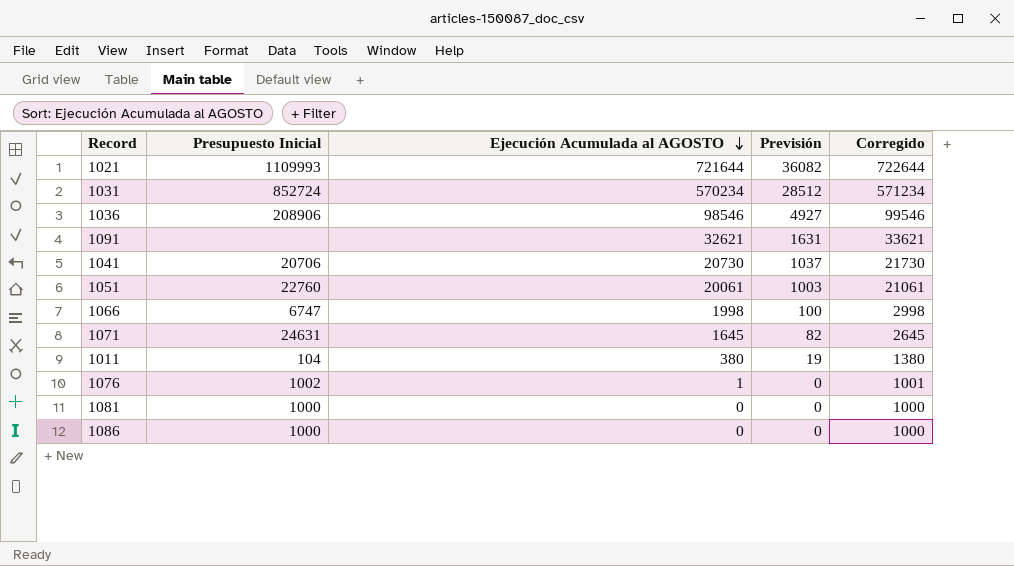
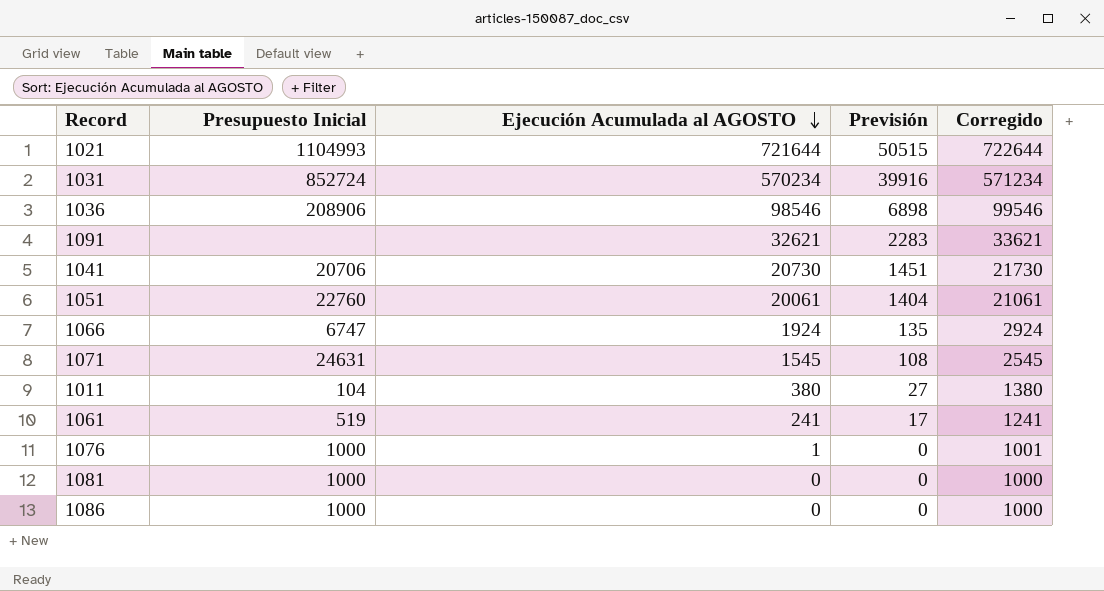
column Previsión | formula: [Ejecución Acumulada al AGOSTO] * 0,05 -> [Ejecución Acumulada al AGOSTO] * 0,07
1021 | Presupuesto Inicial: 1109993 -> 1104993
1066 | Ejecución Acumulada al AGOSTO: 1998 -> 1924
1066 | Corregido: 2998 -> 2924
1071 | Ejecución Acumulada al AGOSTO: 1645 -> 1545
1071 | Corregido: 2645 -> 2545
row 1061: none -> 519 | 241 | 17 | 1241
1076 | Presupuesto Inicial: 1002 -> 1000

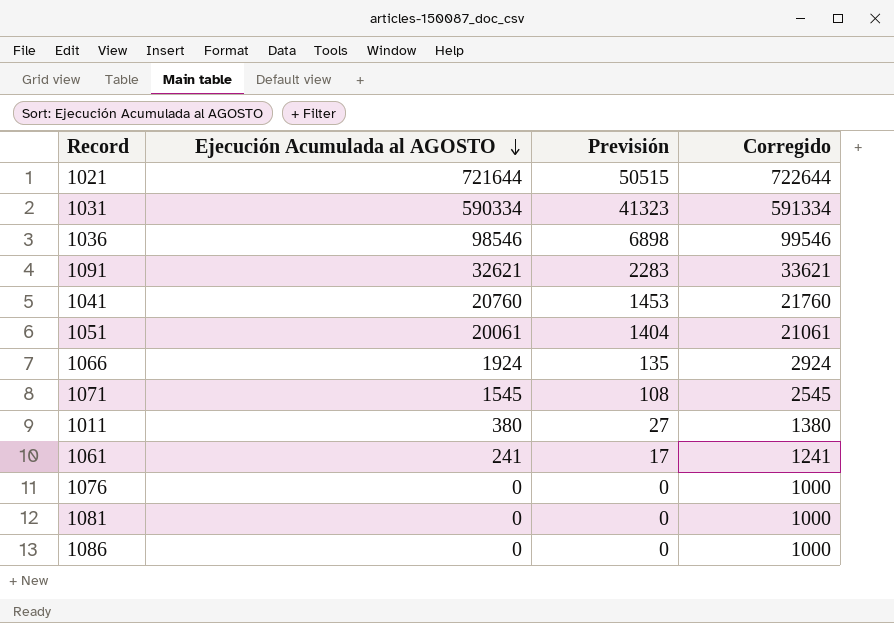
column Presupuesto Inicial | position: 2 -> none
1031 | Ejecución Acumulada al AGOSTO: 570234 -> 590334
1031 | Previsión: 39916 -> 41323
1031 | Corregido: 571234 -> 591334
1041 | Ejecución Acumulada al AGOSTO: 20730 -> 20760
1041 | Previsión: 1451 -> 1453
1041 | Corregido: 21730 -> 21760
1076 | Ejecución Acumulada al AGOSTO: 1 -> 0
1076 | Corregido: 1001 -> 1000

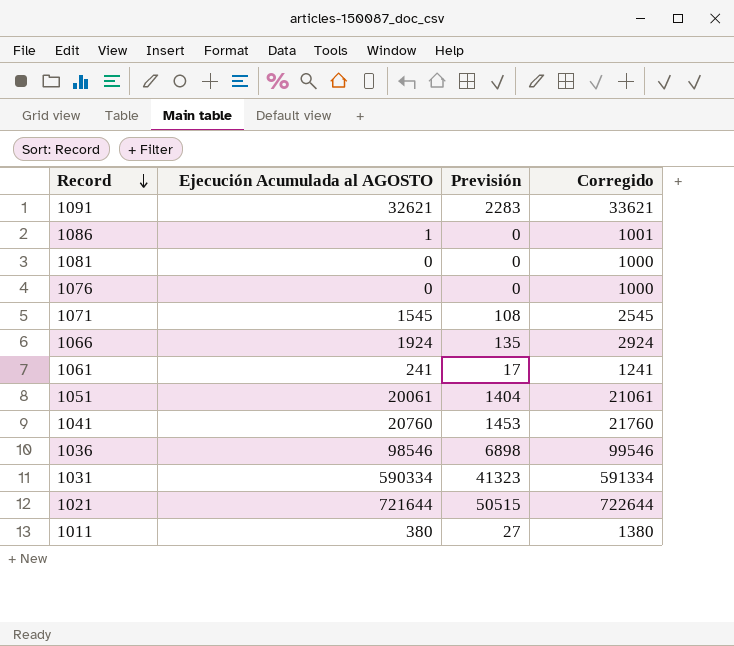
row order: Ejecución Acumulada al AGOSTO descending -> Record descending
1086 | Ejecución Acumulada al AGOSTO: 0 -> 1
1086 | Corregido: 1000 -> 1001

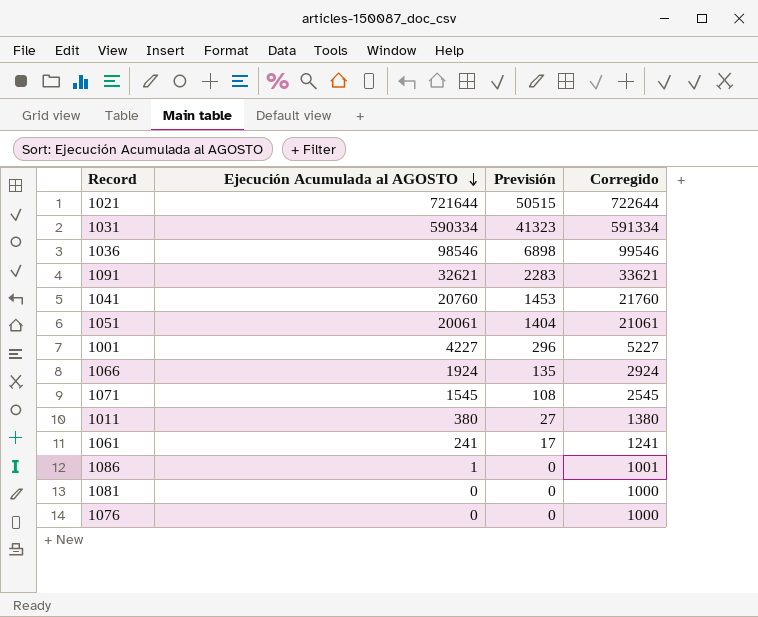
row order: Record descending -> Ejecución Acumulada al AGOSTO descending
row 1001: none -> 4227 | 296 | 5227

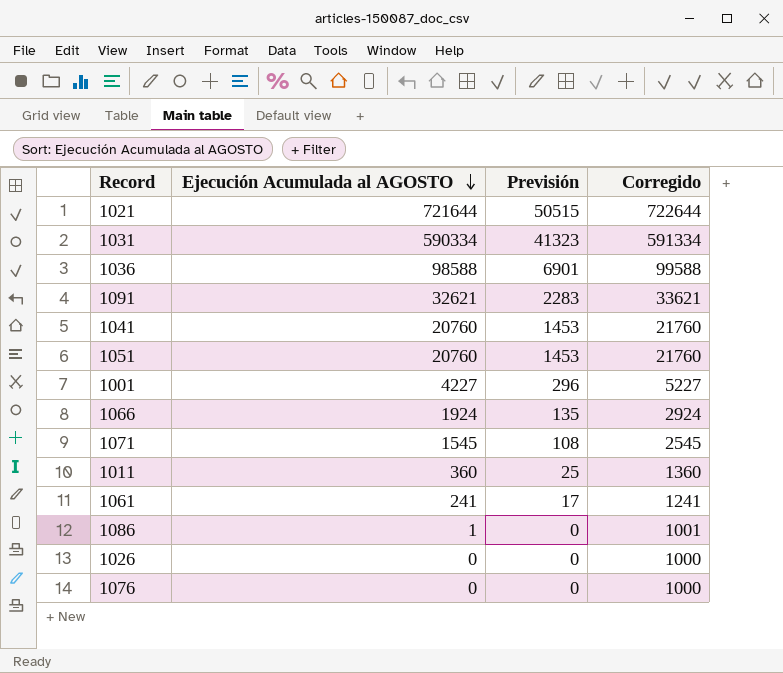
row 1081: 0 | 0 | 1000 -> none
1036 | Ejecución Acumulada al AGOSTO: 98546 -> 98588
1036 | Previsión: 6898 -> 6901
1036 | Corregido: 99546 -> 99588
1051 | Ejecución Acumulada al AGOSTO: 20061 -> 20760
1051 | Previsión: 1404 -> 1453
1051 | Corregido: 21061 -> 21760
1011 | Ejecución Acumulada al AGOSTO: 380 -> 360
1011 | Previsión: 27 -> 25
1011 | Corregido: 1380 -> 1360
row 1026: none -> 0 | 0 | 1000

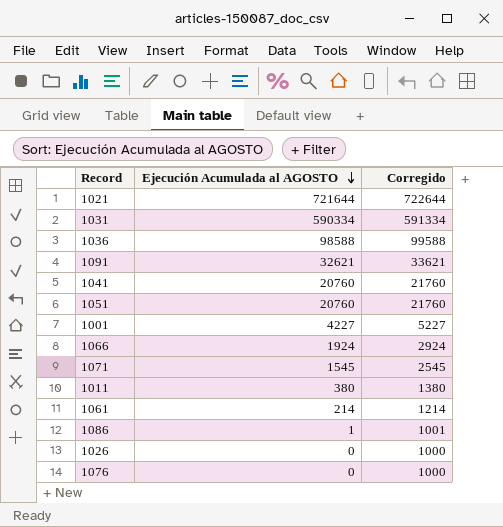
column Previsión | formula: [Ejecución Acumulada al AGOSTO] * 0,07 -> none
1011 | Ejecución Acumulada al AGOSTO: 360 -> 380
1011 | Corregido: 1360 -> 1380
1061 | Ejecución Acumulada al AGOSTO: 241 -> 214
1061 | Corregido: 1241 -> 1214

